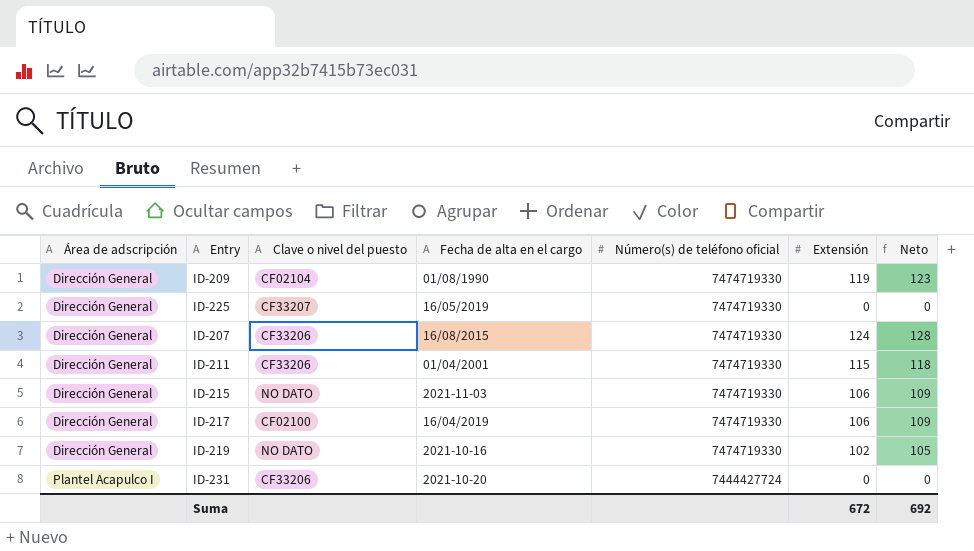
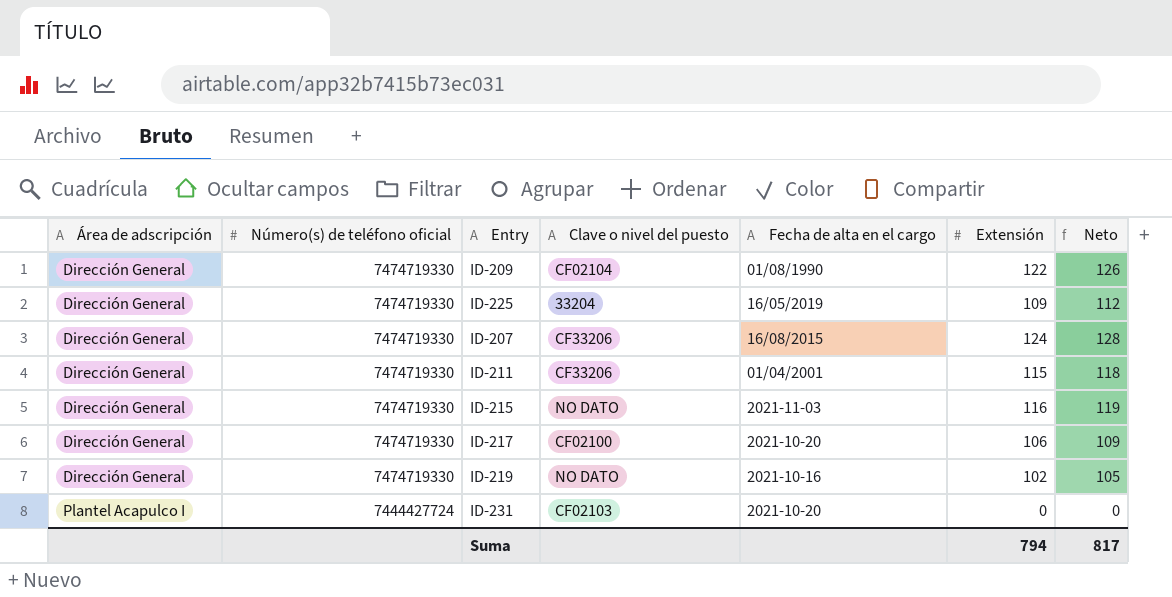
column Número(s) de teléfono oficial | position: 5 -> 2
ID-209 | Extensión: 119 -> 122
ID-209 | Neto: 123 -> 126
ID-225 | Clave o nivel del puesto: CF33207 -> 33204
ID-225 | Extensión: 0 -> 109
ID-225 | Neto: 0 -> 112
ID-215 | Extensión: 106 -> 116
ID-215 | Neto: 109 -> 119
ID-217 | Fecha de alta en el cargo: 16/04/2019 -> 2021-10-20
ID-231 | Clave o nivel del puesto: CF33206 -> CF02103
Suma | Extensión: 672 -> 794
Suma | Neto: 692 -> 817

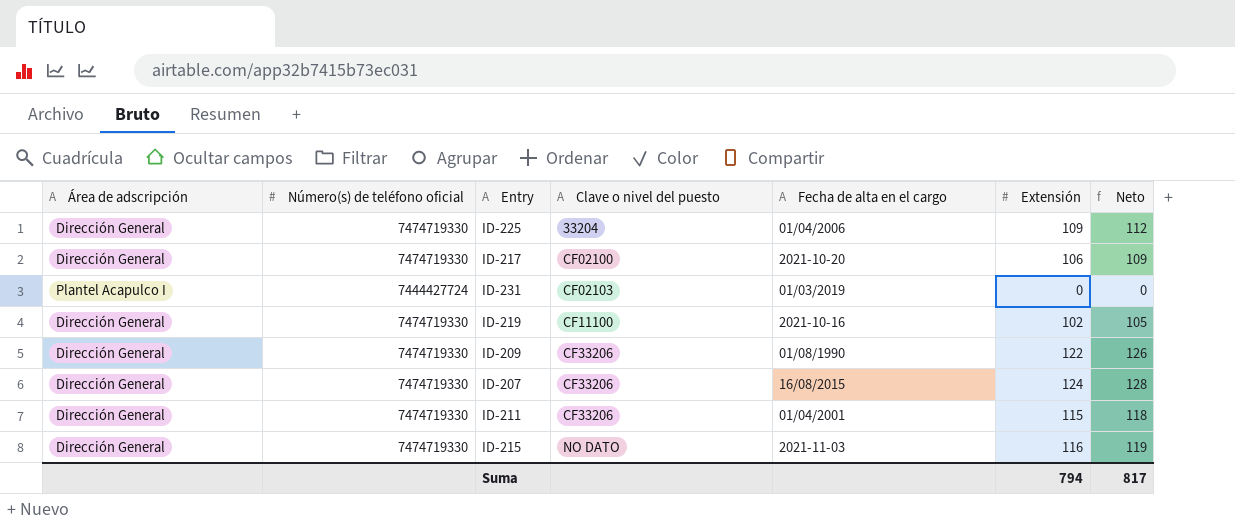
row order: Área de adscripción ascending -> Clave o nivel del puesto ascending
ID-225 | Fecha de alta en el cargo: 16/05/2019 -> 01/04/2006
ID-231 | Fecha de alta en el cargo: 2021-10-20 -> 01/03/2019
ID-219 | Clave o nivel del puesto: NO DATO -> CF11100
ID-209 | Clave o nivel del puesto: CF02104 -> CF33206

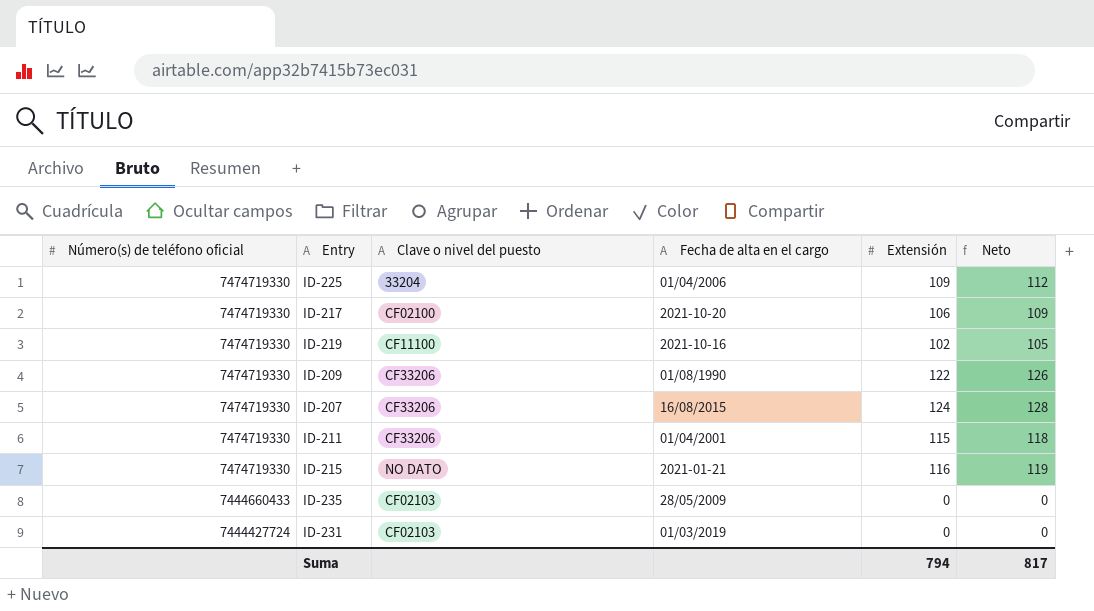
row order: Clave o nivel del puesto ascending -> Número(s) de teléfono oficial descending
column Área de adscripción | position: 1 -> none
ID-215 | Fecha de alta en el cargo: 2021-11-03 -> 2021-01-21
row ID-235: none -> 7444660433 | CF02103 | 28/05/2009 | 0 | 0

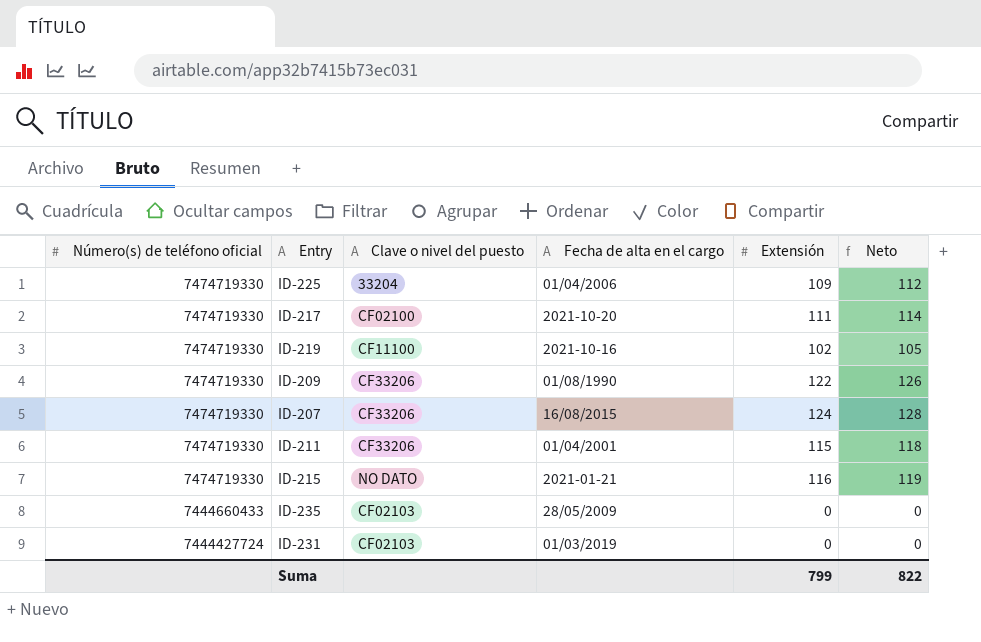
ID-217 | Extensión: 106 -> 111
ID-217 | Neto: 109 -> 114
Suma | Extensión: 794 -> 799
Suma | Neto: 817 -> 822

